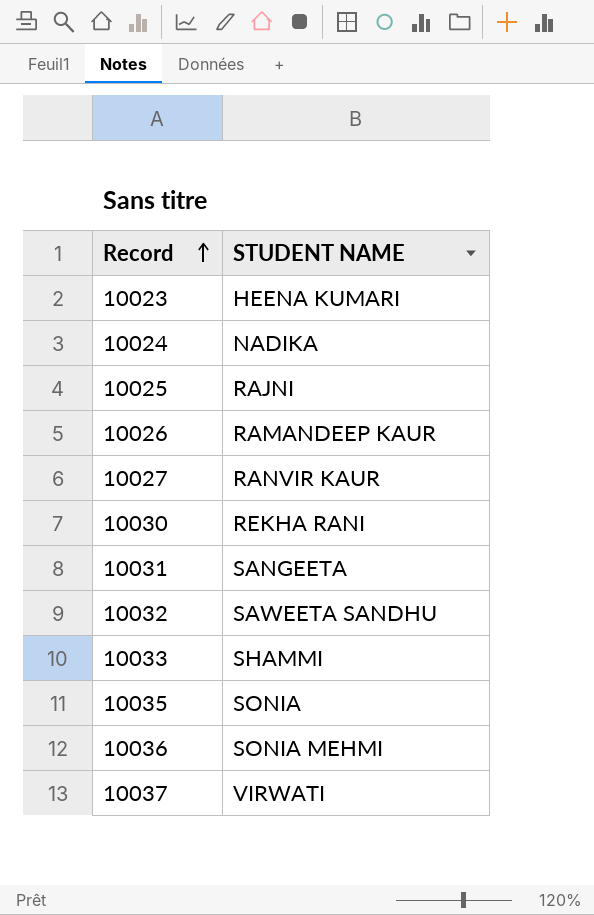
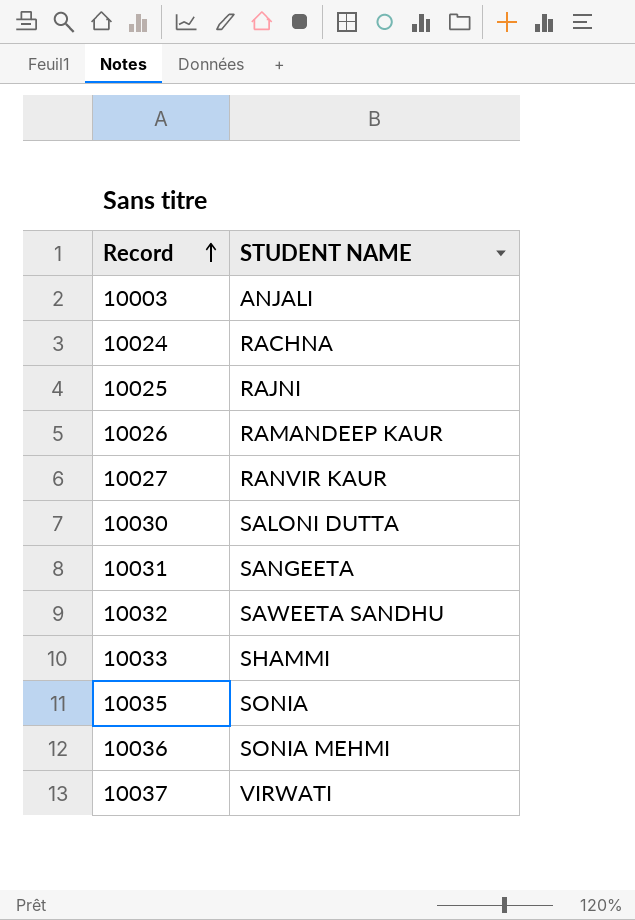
row 10023: HEENA KUMARI -> none
row 10003: none -> ANJALI
10024 | STUDENT NAME: NADIKA -> RACHNA
10030 | STUDENT NAME: REKHA RANI -> SALONI DUTTA

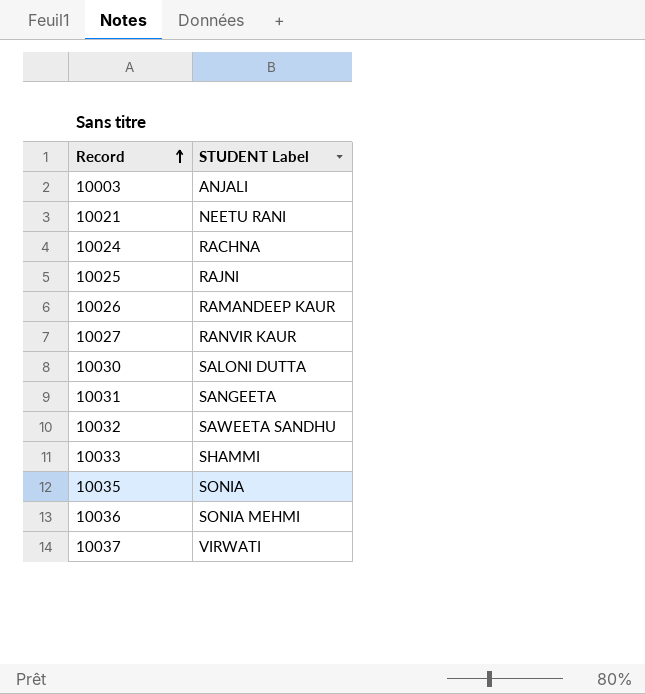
column name: STUDENT NAME -> STUDENT Label
row 10021: none -> NEETU RANI

